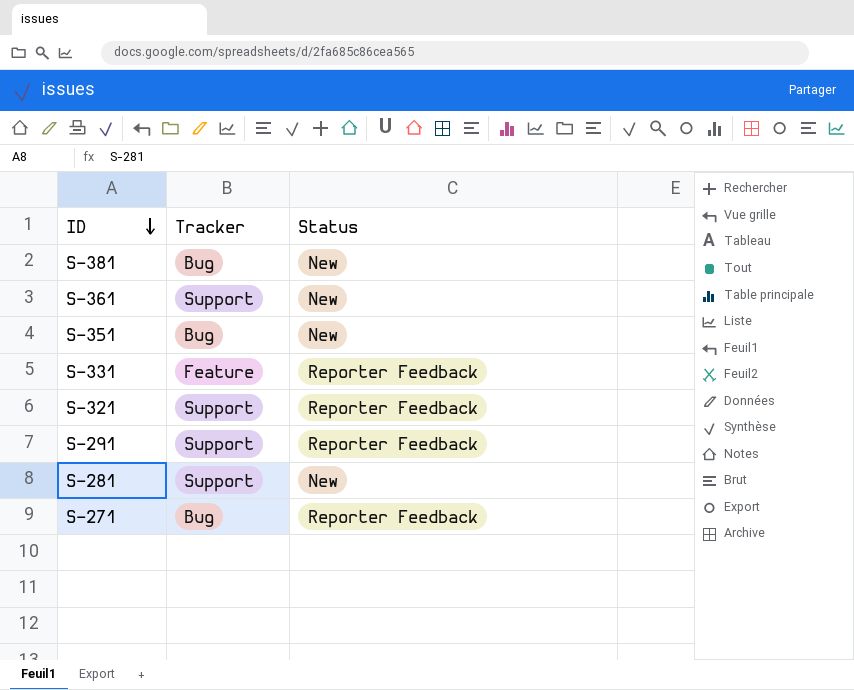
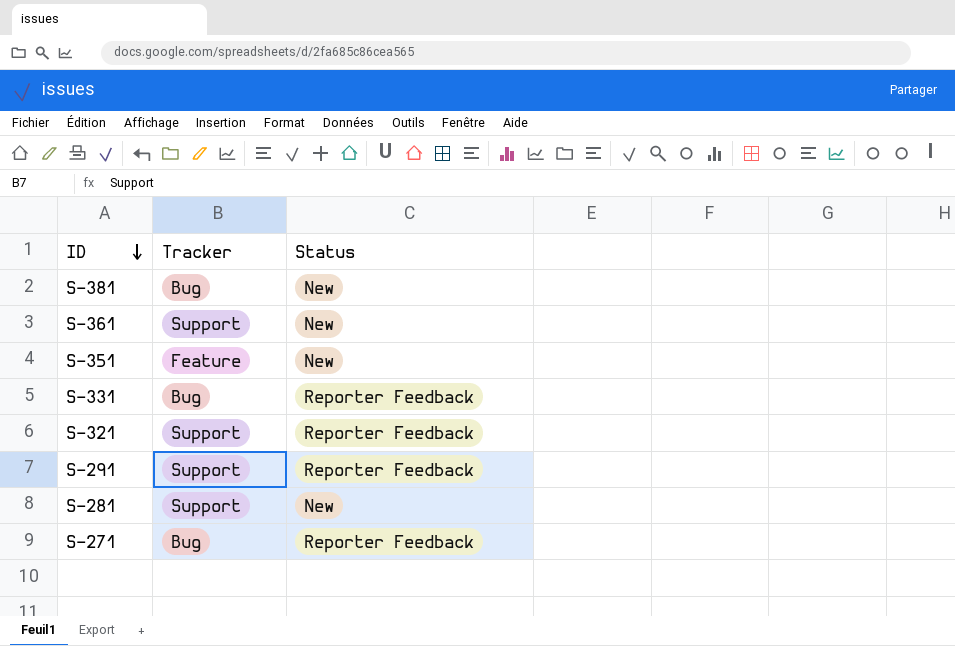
S-351 | Tracker: Bug -> Feature
S-331 | Tracker: Feature -> Bug

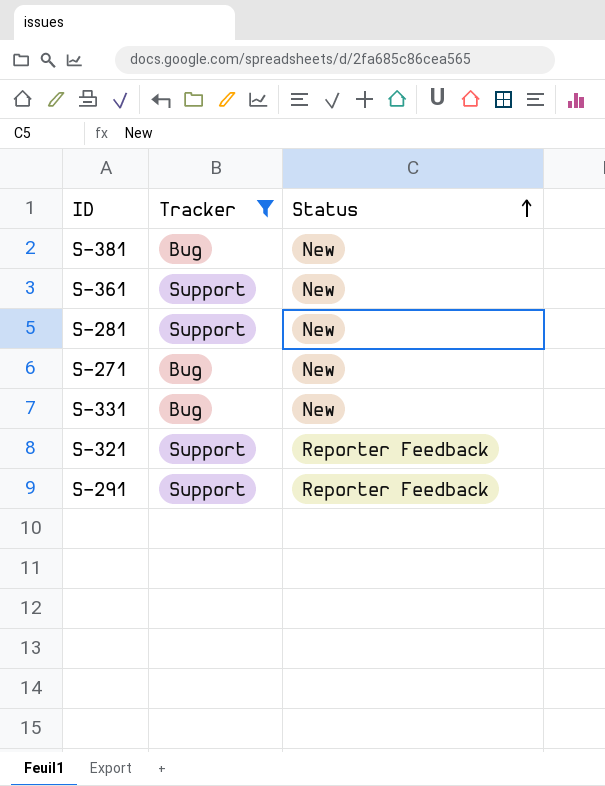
filter: none -> Tracker != Feature
row order: ID descending -> Status ascending
S-271 | Status: Reporter Feedback -> New
S-331 | Status: Reporter Feedback -> New

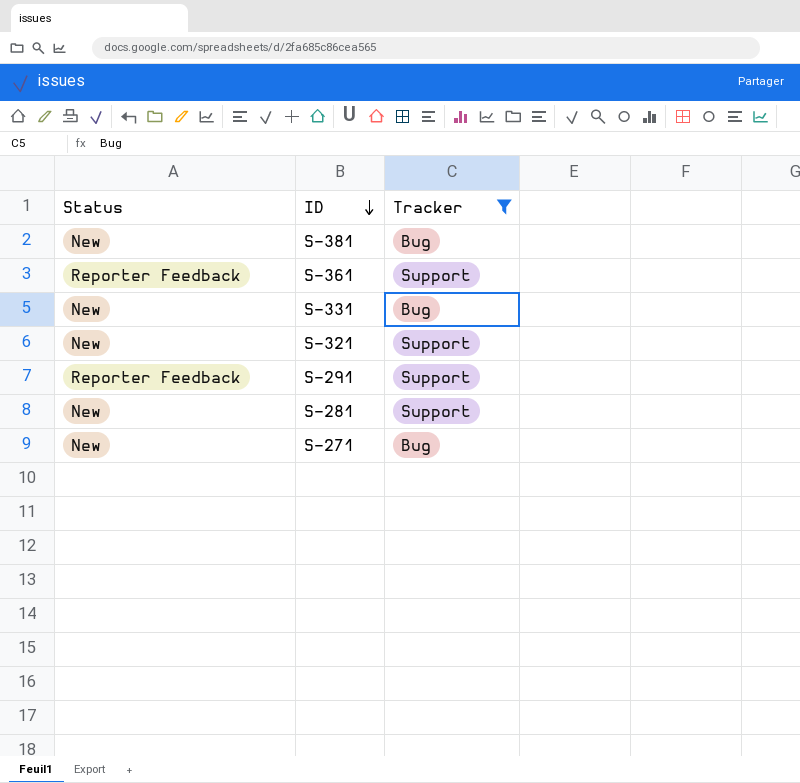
row order: Status ascending -> ID descending
column Status | position: 3 -> 1
S-361 | Status: New -> Reporter Feedback
S-321 | Status: Reporter Feedback -> New

